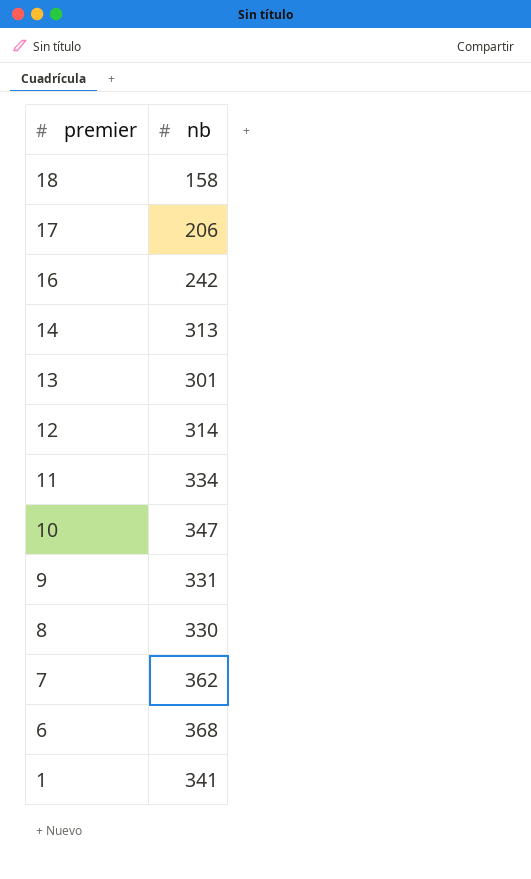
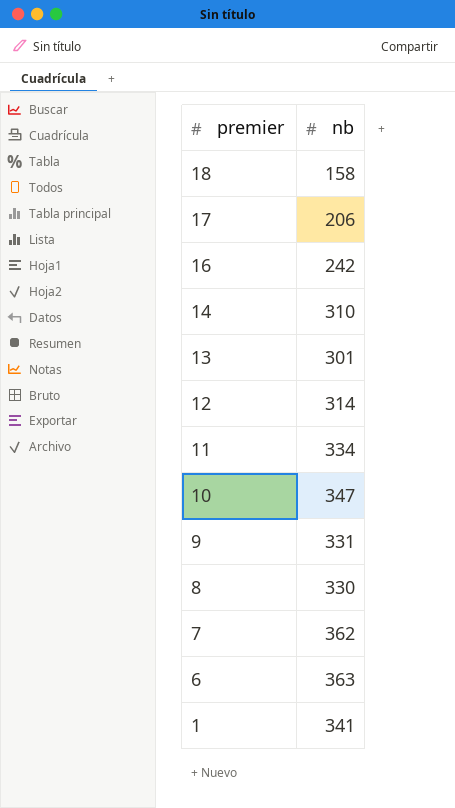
14 | nb: 313 -> 310
6 | nb: 368 -> 363

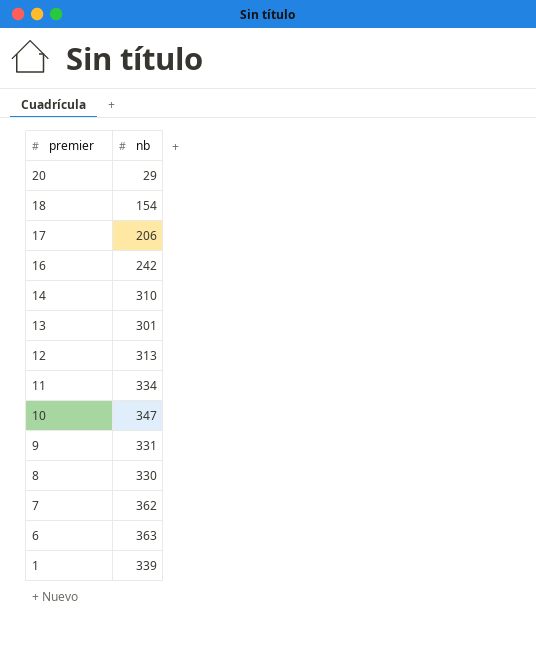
row 20: none -> 29
18 | nb: 158 -> 154
12 | nb: 314 -> 313
1 | nb: 341 -> 339

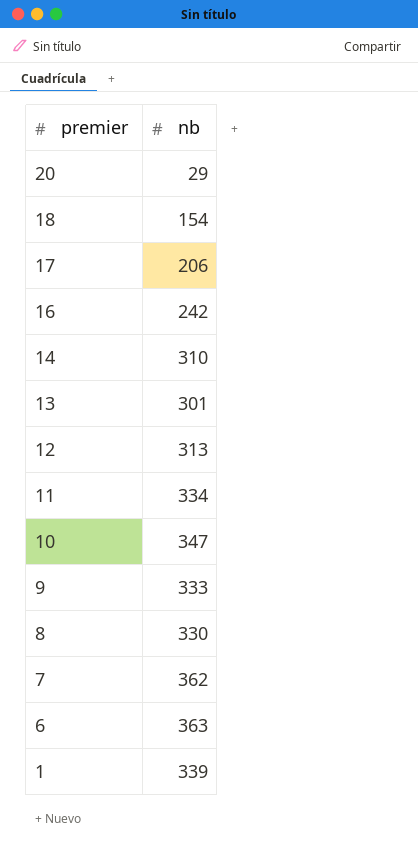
9 | nb: 331 -> 333

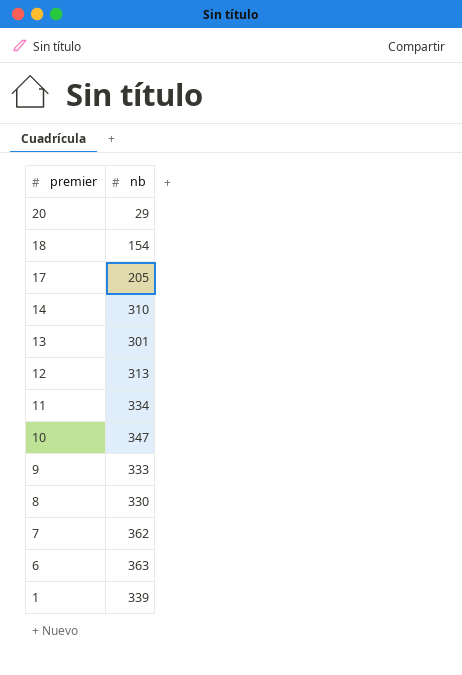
row 16: 242 -> none
17 | nb: 206 -> 205

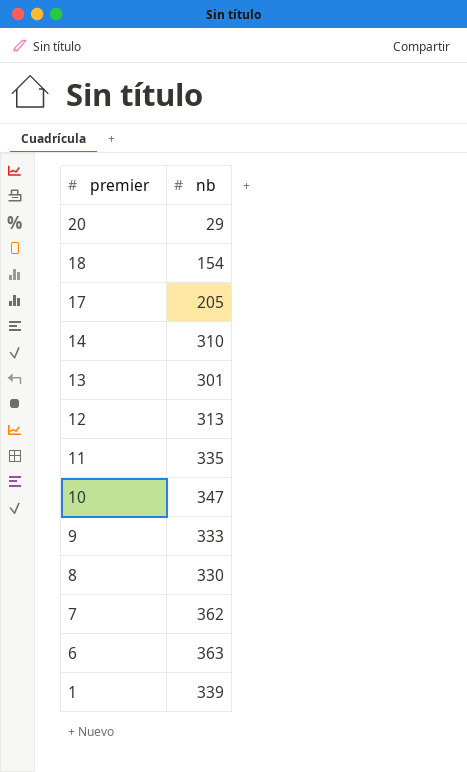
11 | nb: 334 -> 335

